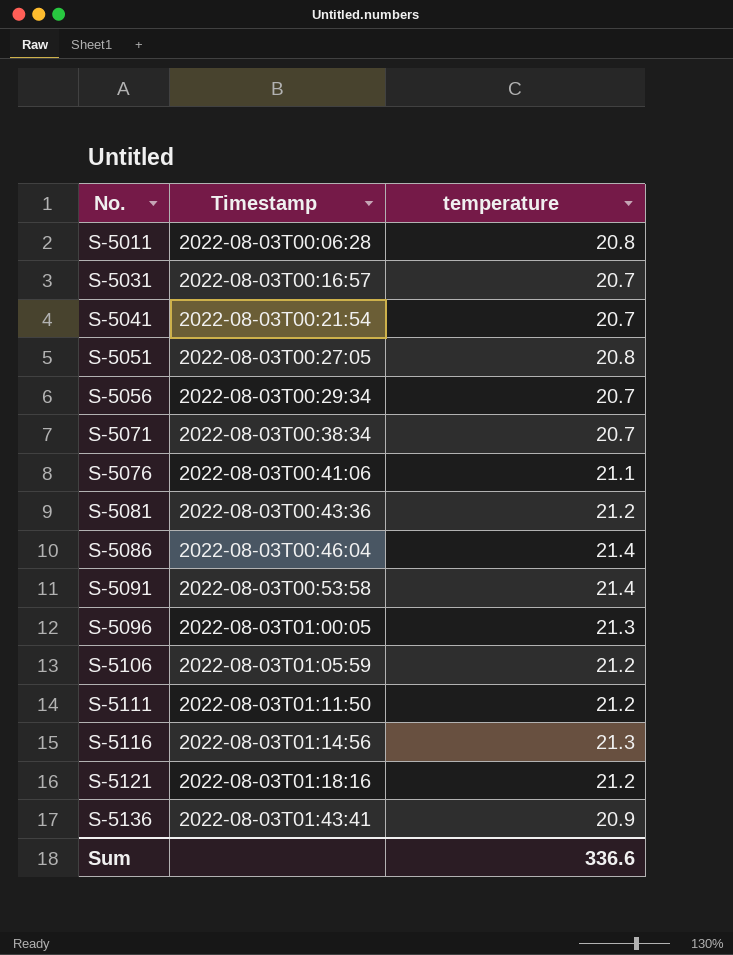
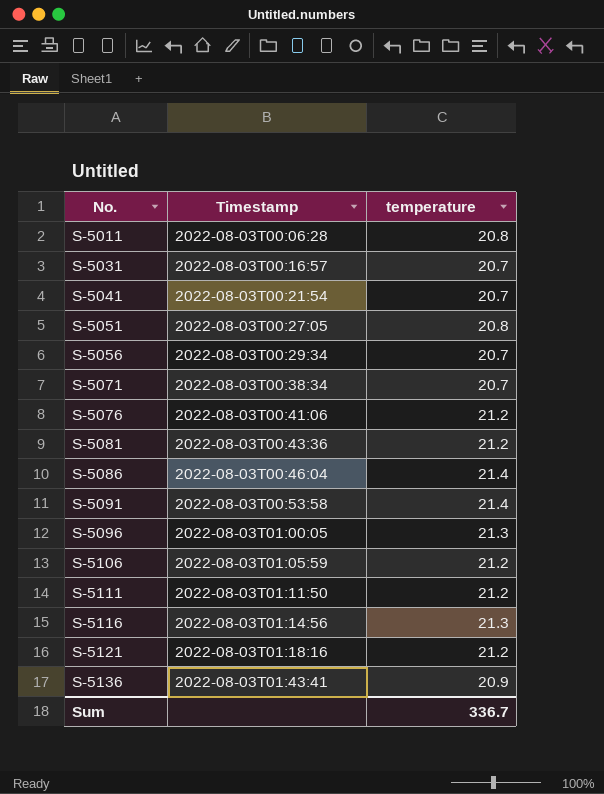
S-5076 | temperature: 21.1 -> 21.2
Sum | temperature: 336.6 -> 336.7

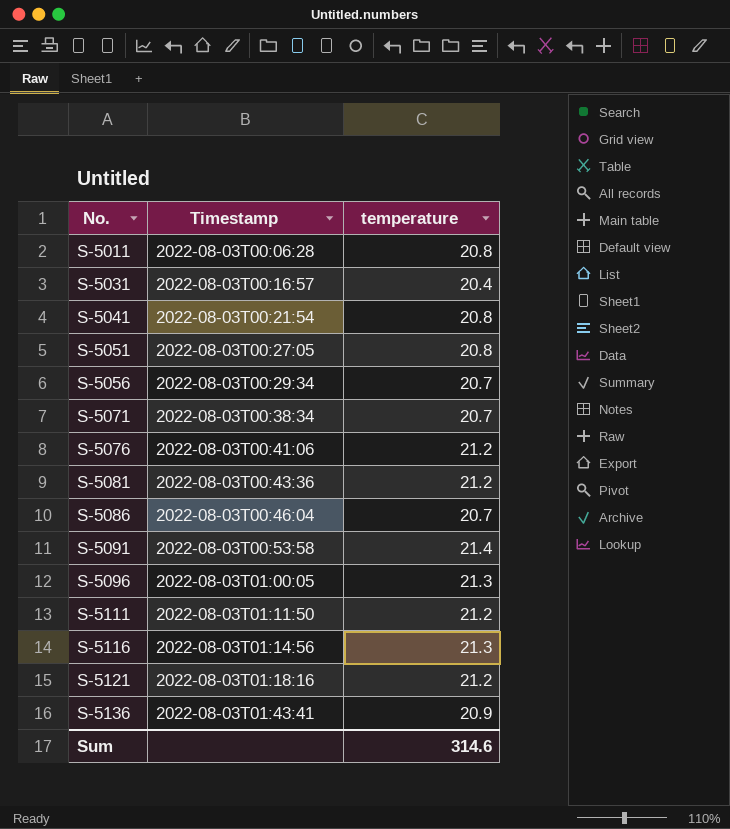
row S-5106: 2022-08-03T01:05:59 | 21.2 -> none
S-5031 | temperature: 20.7 -> 20.4
S-5041 | temperature: 20.7 -> 20.8
S-5086 | temperature: 21.4 -> 20.7
Sum | temperature: 336.7 -> 314.6

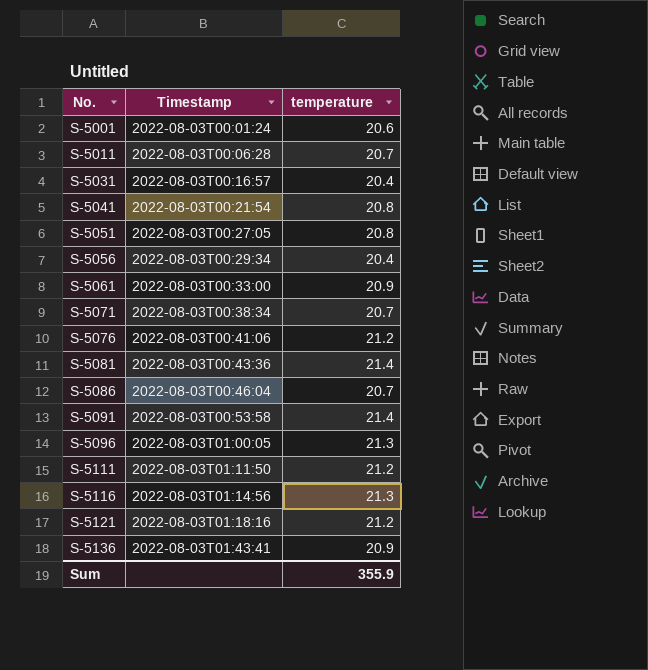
row S-5001: none -> 2022-08-03T00:01:24 | 20.6
S-5011 | temperature: 20.8 -> 20.7
S-5056 | temperature: 20.7 -> 20.4
row S-5061: none -> 2022-08-03T00:33:00 | 20.9
S-5081 | temperature: 21.2 -> 21.4
Sum | temperature: 314.6 -> 355.9

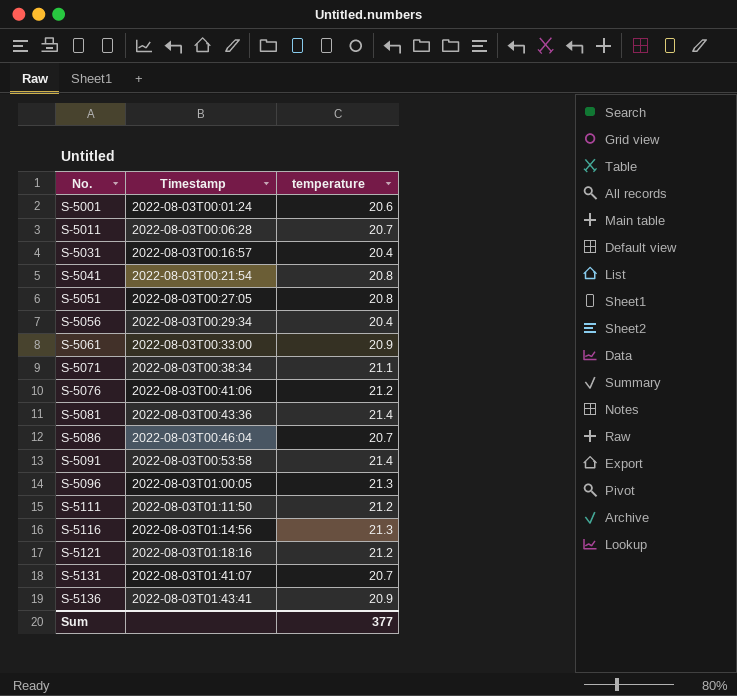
S-5071 | temperature: 20.7 -> 21.1
row S-5131: none -> 2022-08-03T01:41:07 | 20.7
Sum | temperature: 355.9 -> 377

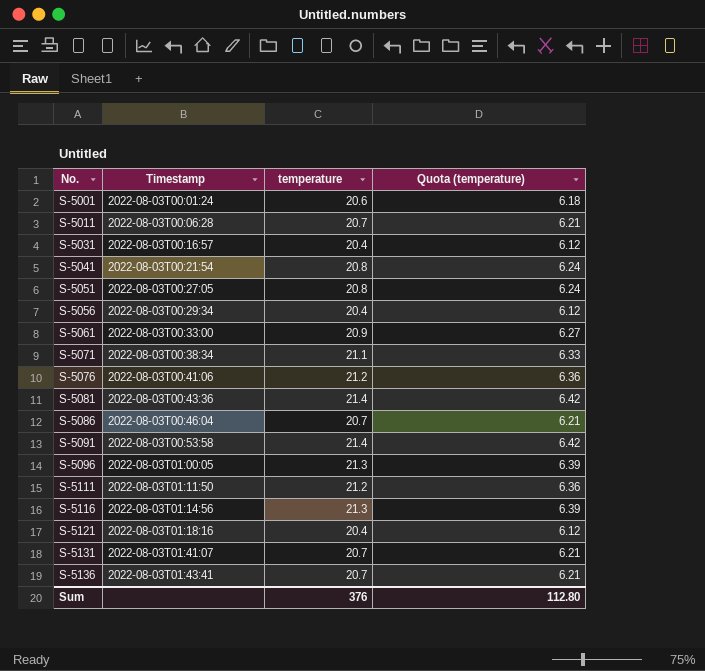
column Quota (temperature) | formula: none -> [temperature] * 0.3
S-5121 | temperature: 21.2 -> 20.4
S-5136 | temperature: 20.9 -> 20.7
Sum | temperature: 377 -> 376

